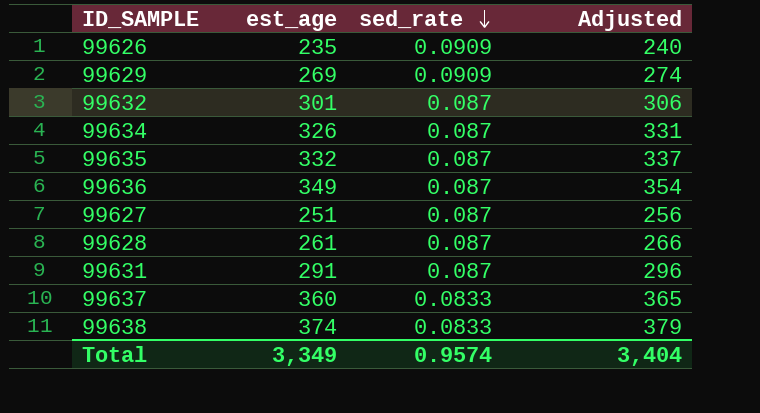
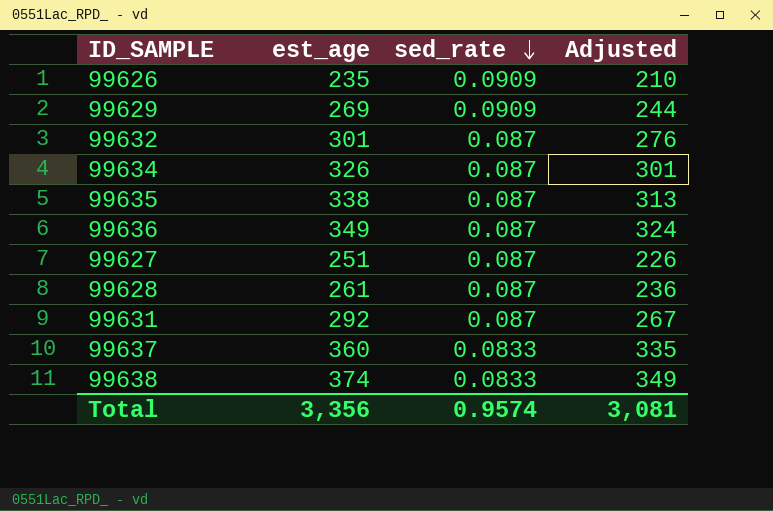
column Adjusted | formula: [est_age] + 5 -> [est_age] - 25
99635 | est_age: 332 -> 338
99631 | est_age: 291 -> 292
Total | est_age: 3,349 -> 3,356
Total | Adjusted: 3,404 -> 3,081

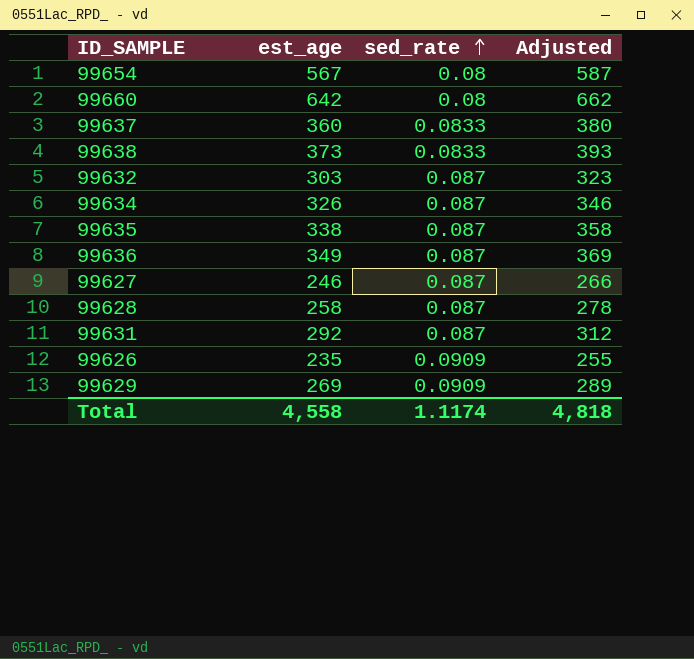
row order: sed_rate descending -> sed_rate ascending
column Adjusted | formula: [est_age] - 25 -> [est_age] + 20
row 99654: none -> 567 | 0.08 | 587
row 99660: none -> 642 | 0.08 | 662
99638 | est_age: 374 -> 373
99632 | est_age: 301 -> 303
99627 | est_age: 251 -> 246
99628 | est_age: 261 -> 258
Total | est_age: 3,356 -> 4,558
Total | sed_rate: 0.9574 -> 1.1174
Total | Adjusted: 3,081 -> 4,818

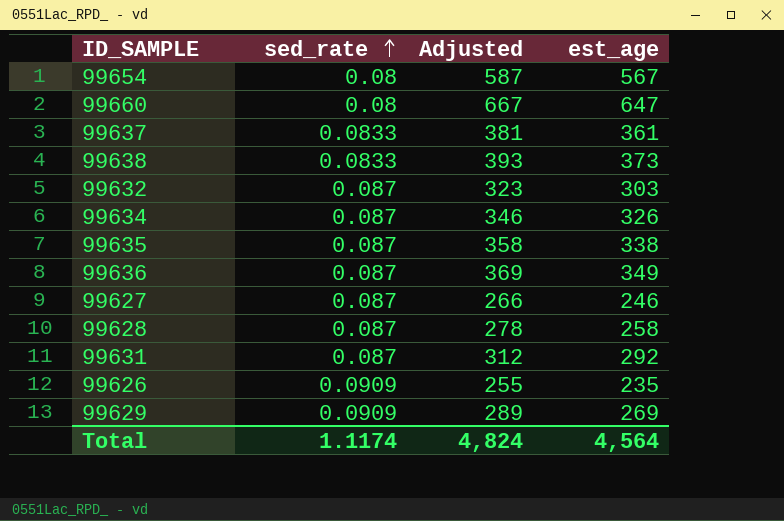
column est_age | position: 2 -> 4
99660 | Adjusted: 662 -> 667
99660 | est_age: 642 -> 647
99637 | Adjusted: 380 -> 381
99637 | est_age: 360 -> 361
Total | Adjusted: 4,818 -> 4,824
Total | est_age: 4,558 -> 4,564

